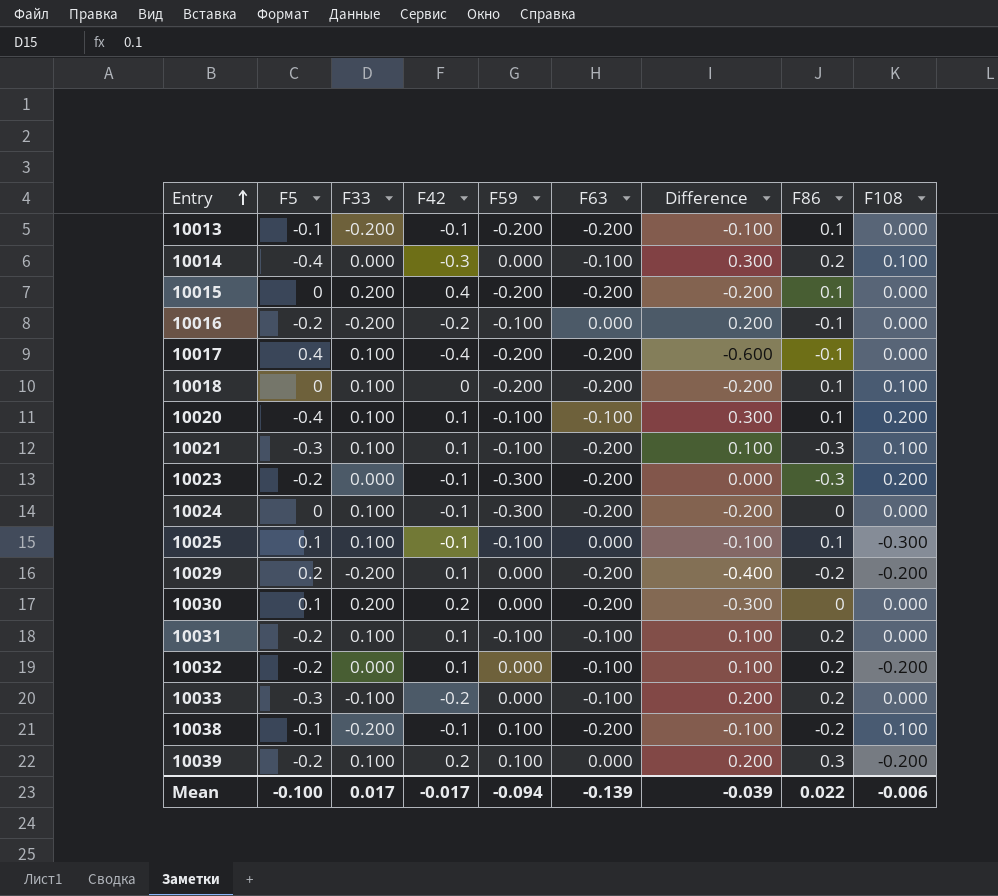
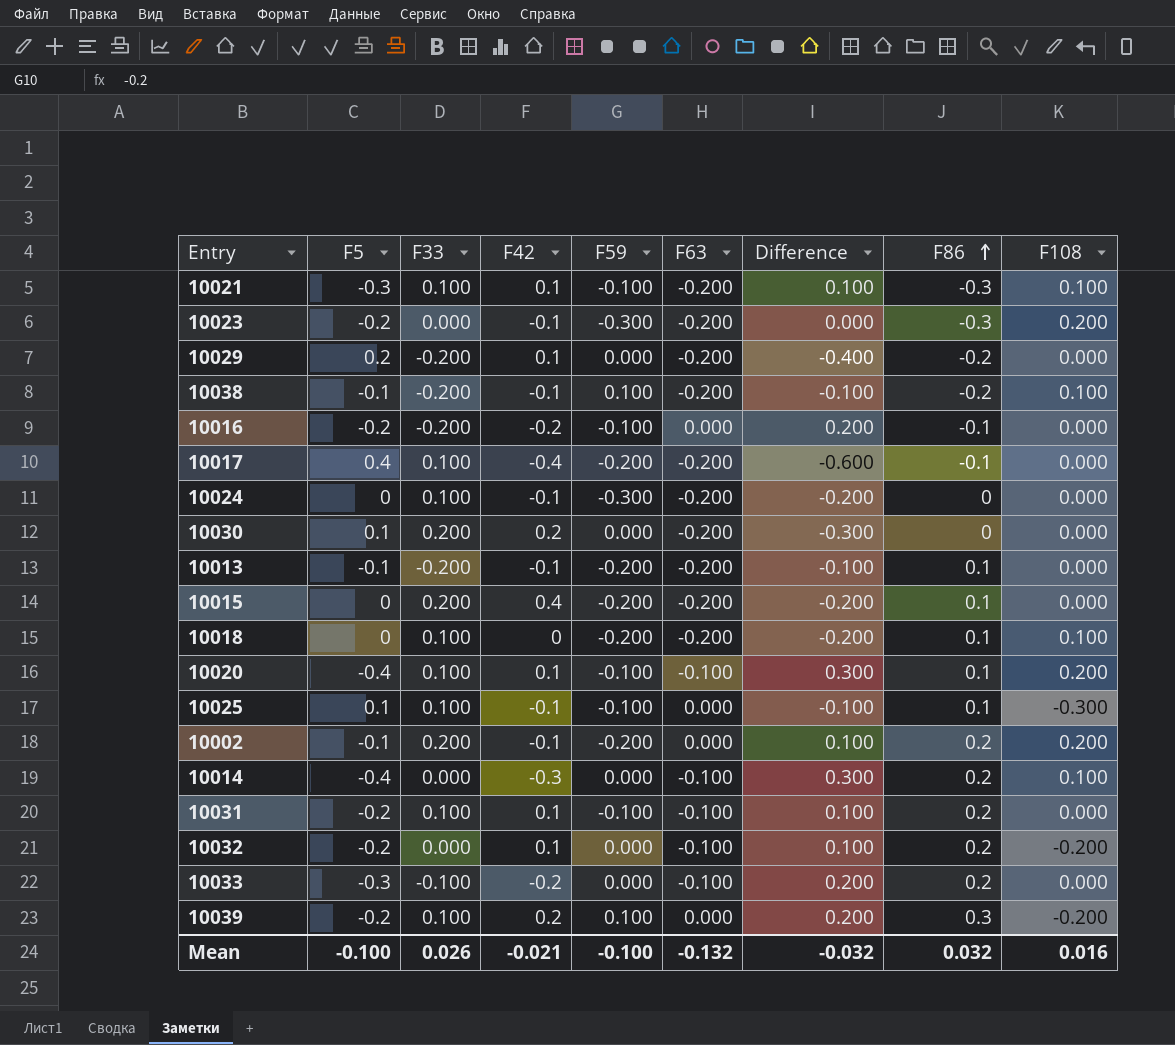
row order: Entry ascending -> F86 ascending
10029 | F108: -0.200 -> 0.000
row 10002: none -> -0.1 | 0.200 | -0.1 | -0.200 | 0.000 | 0.100 | 0.2 | 0.200
Mean | F33: 0.017 -> 0.026
Mean | F42: -0.017 -> -0.021
Mean | F59: -0.094 -> -0.100
Mean | F63: -0.139 -> -0.132
Mean | Difference: -0.039 -> -0.032
Mean | F86: 0.022 -> 0.032
Mean | F108: -0.006 -> 0.016

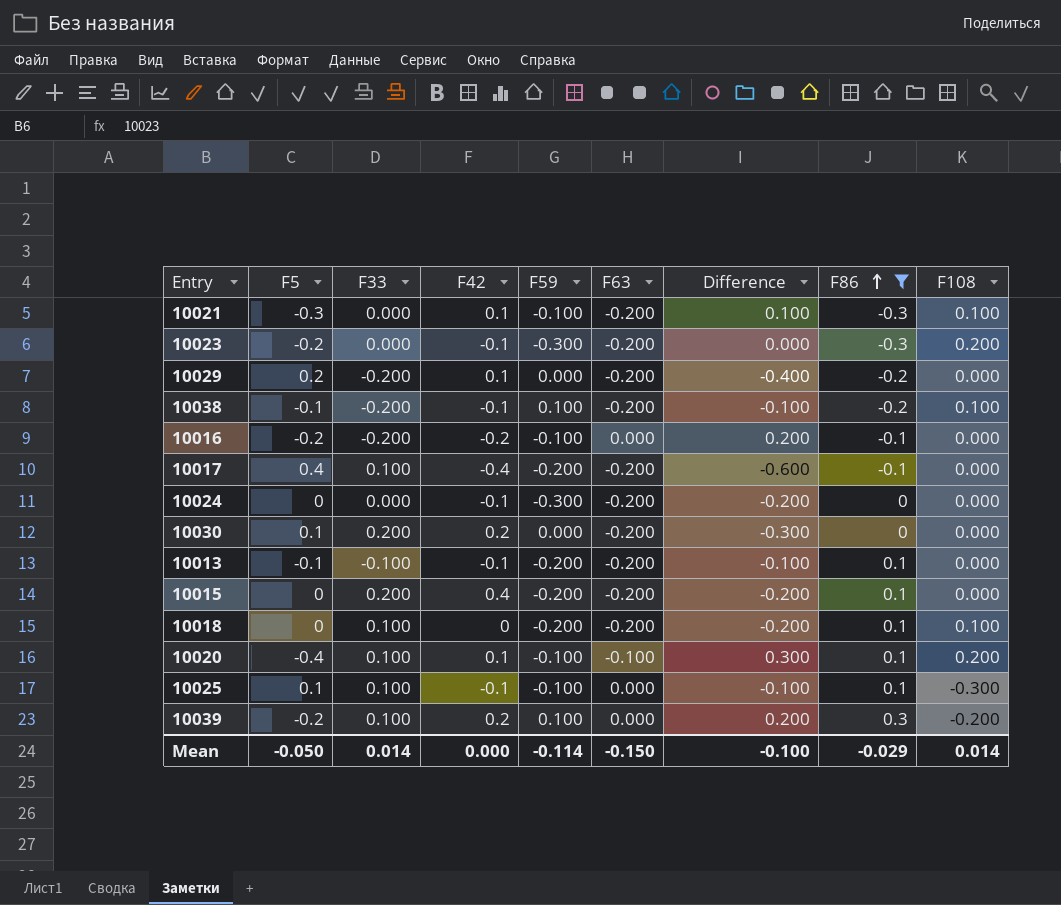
filter: none -> F86 != 0.2
10021 | F33: 0.100 -> 0.000
10024 | F33: 0.100 -> 0.000
10013 | F33: -0.200 -> -0.100
Mean | F5: -0.100 -> -0.050
Mean | F33: 0.026 -> 0.014
Mean | F42: -0.021 -> 0.000
Mean | F59: -0.100 -> -0.114
Mean | F63: -0.132 -> -0.150
Mean | Difference: -0.032 -> -0.100
Mean | F86: 0.032 -> -0.029
Mean | F108: 0.016 -> 0.014

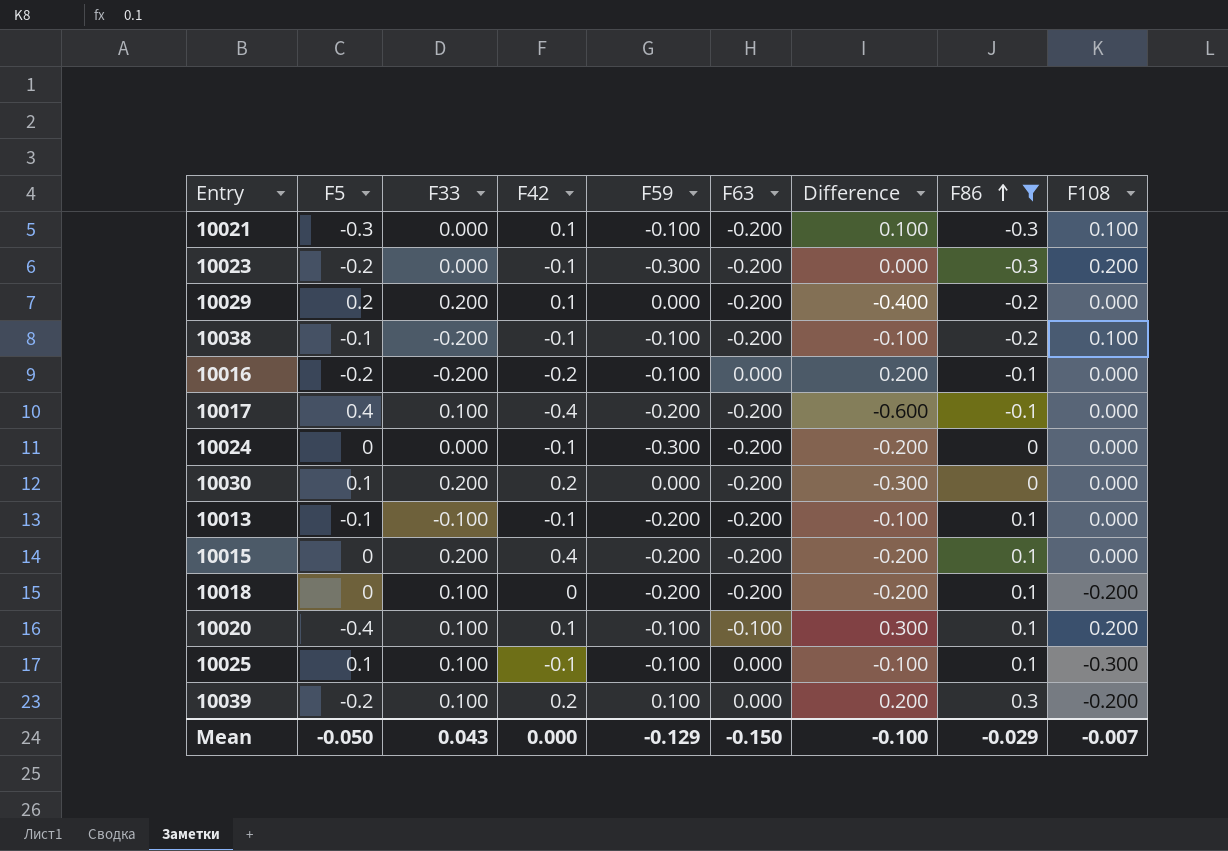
10029 | F33: -0.200 -> 0.200
10038 | F59: 0.100 -> -0.100
10018 | F108: 0.100 -> -0.200
Mean | F33: 0.014 -> 0.043
Mean | F59: -0.114 -> -0.129
Mean | F108: 0.014 -> -0.007

